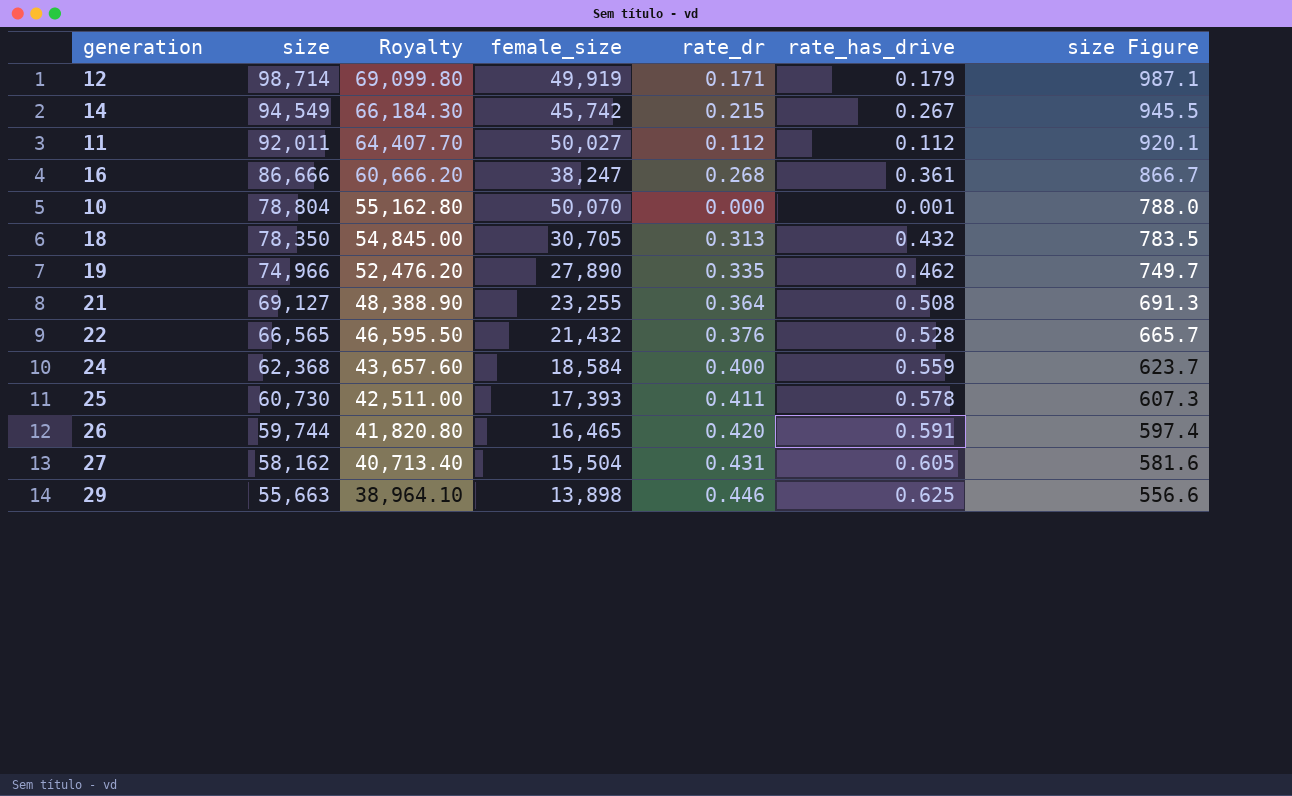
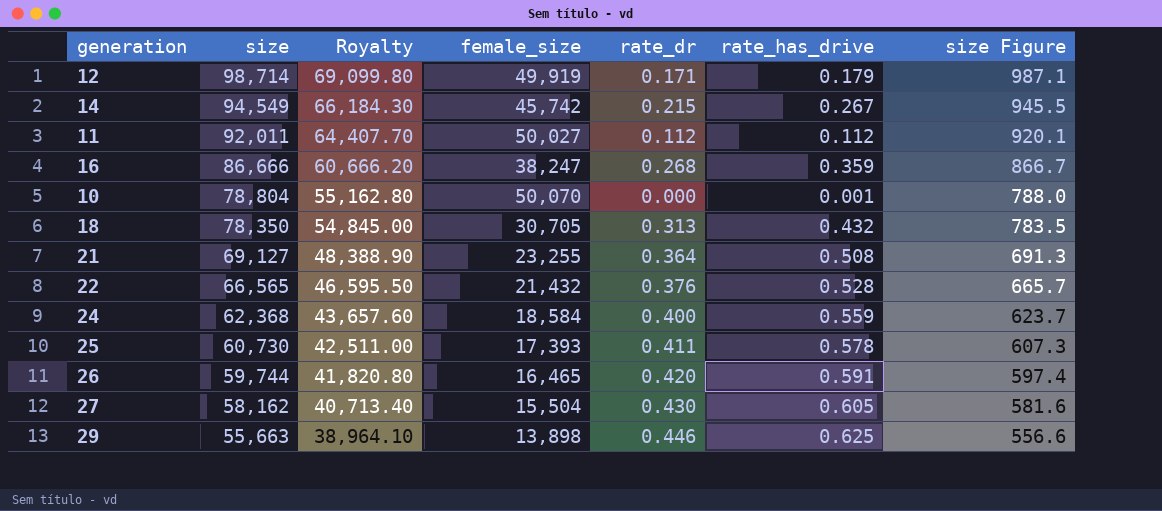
row 19: 74,966 | 52,476.20 | 27,890 | 0.335 | 0.462 | 749.7 -> none
16 | rate_has_drive: 0.361 -> 0.359
27 | rate_dr: 0.431 -> 0.430

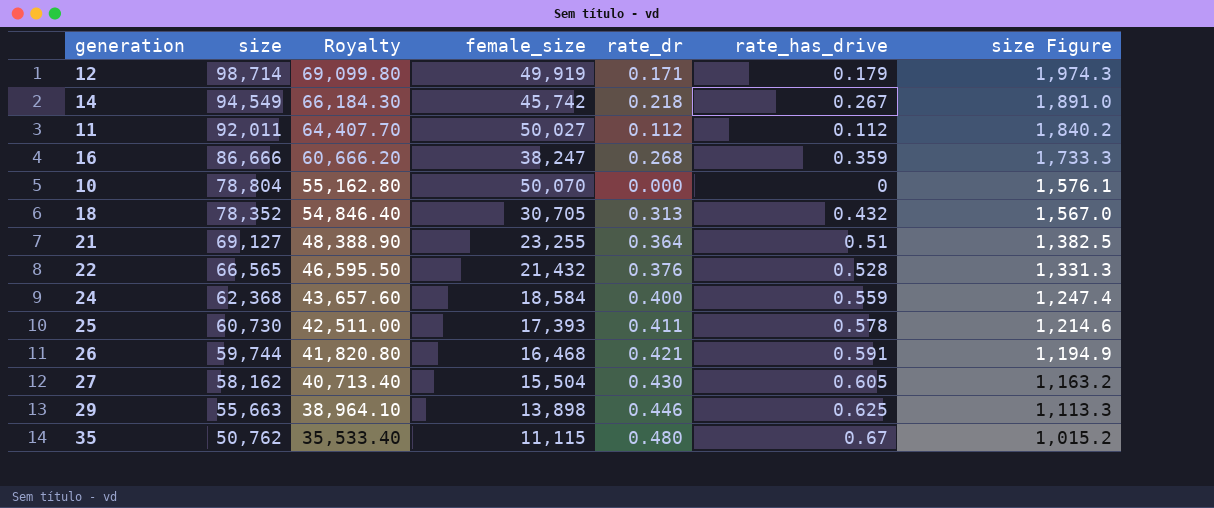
column size Figure | formula: [size] * 0.01 -> [size] * 0.02
14 | rate_dr: 0.215 -> 0.218
10 | rate_has_drive: 0.001 -> 0
18 | size: 78,350 -> 78,352
18 | Royalty: 54,845.00 -> 54,846.40
21 | rate_has_drive: 0.508 -> 0.51
26 | female_size: 16,465 -> 16,468
26 | rate_dr: 0.420 -> 0.421
row 35: none -> 50,762 | 35,533.40 | 11,115 | 0.480 | 0.67 | 1,015.2

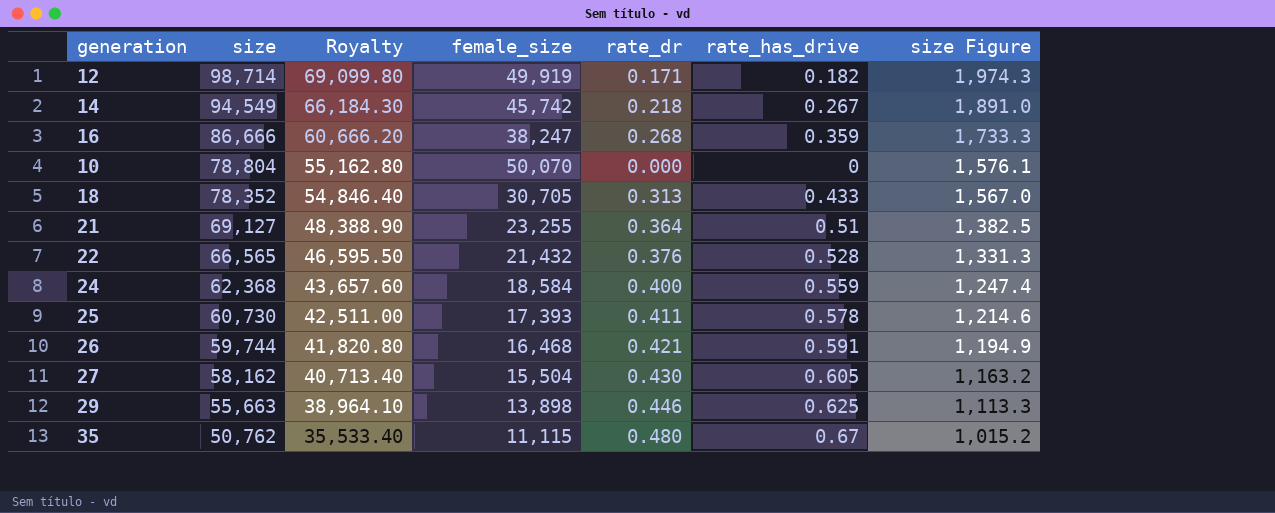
row 11: 92,011 | 64,407.70 | 50,027 | 0.112 | 0.112 | 1,840.2 -> none
12 | rate_has_drive: 0.179 -> 0.182
18 | rate_has_drive: 0.432 -> 0.433

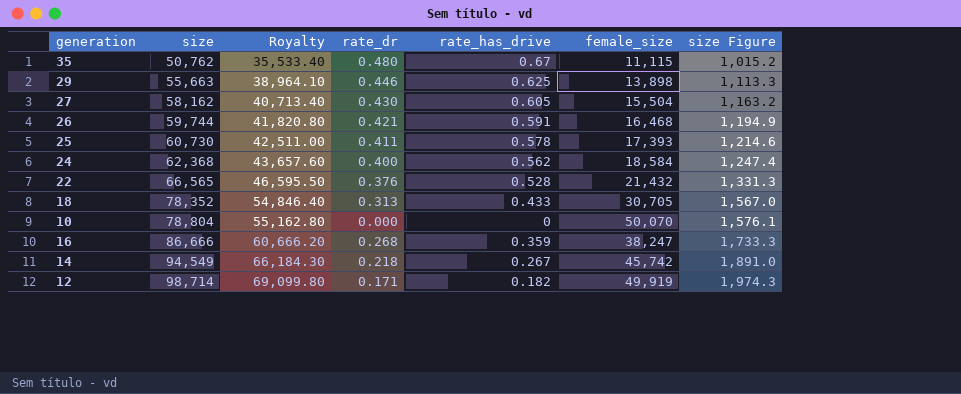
row order: size descending -> size ascending
column female_size | position: 4 -> 6
row 21: 69,127 | 48,388.90 | 23,255 | 0.364 | 0.51 | 1,382.5 -> none
24 | rate_has_drive: 0.559 -> 0.562

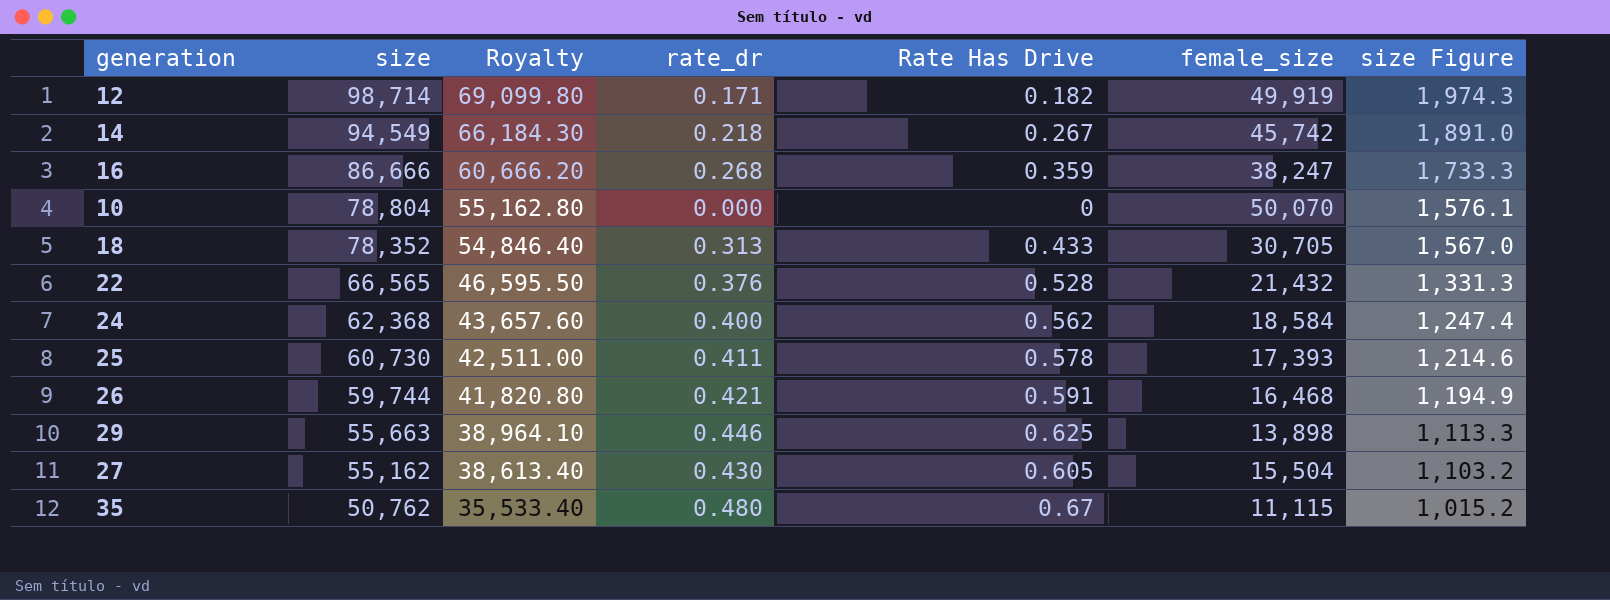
row order: size ascending -> size descending
column name: rate_has_drive -> Rate Has Drive
27 | size: 58,162 -> 55,162
27 | Royalty: 40,713.40 -> 38,613.40
27 | size Figure: 1,163.2 -> 1,103.2

